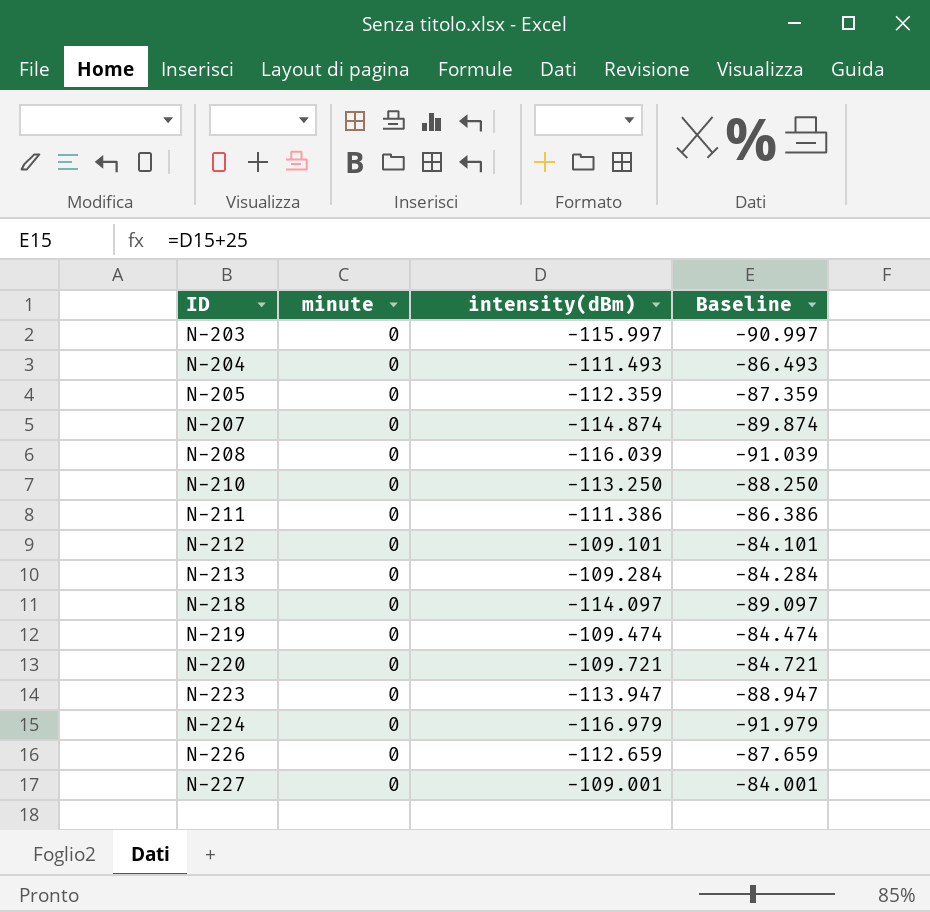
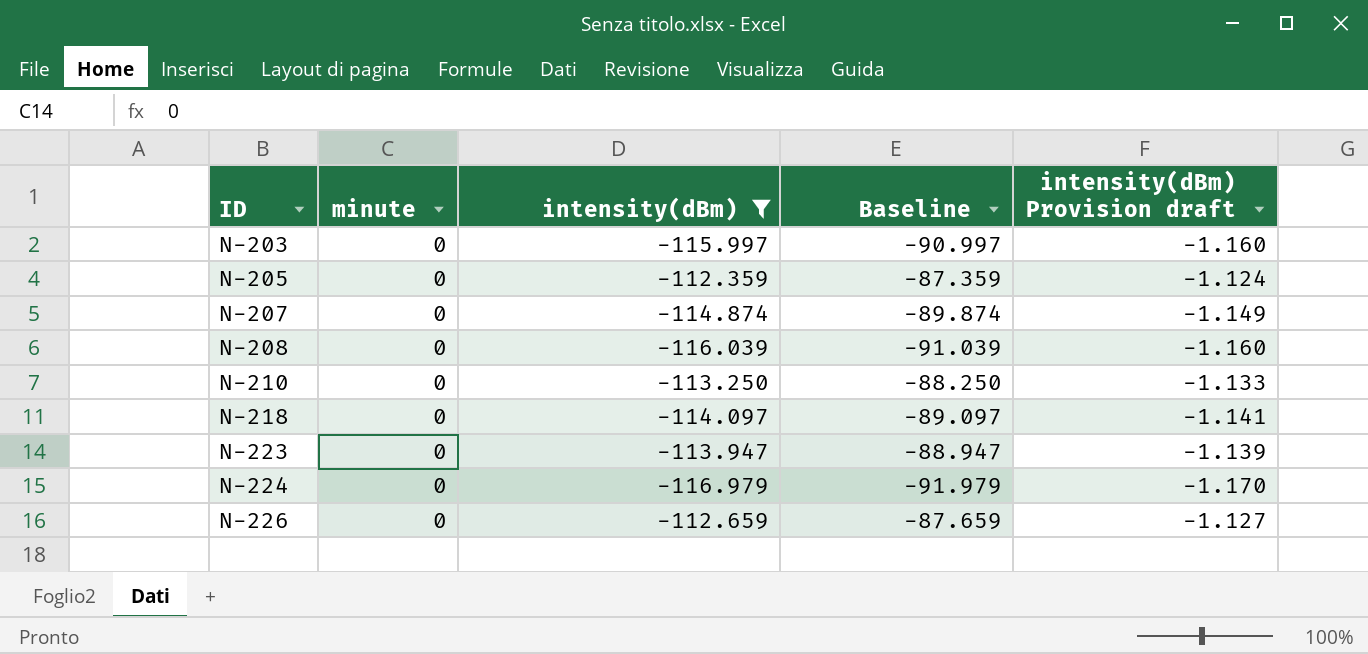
filter: none -> intensity(dBm) <= -112.359
column intensity(dBm) Provision draft | formula: none -> [intensity(dBm)] * 0.01

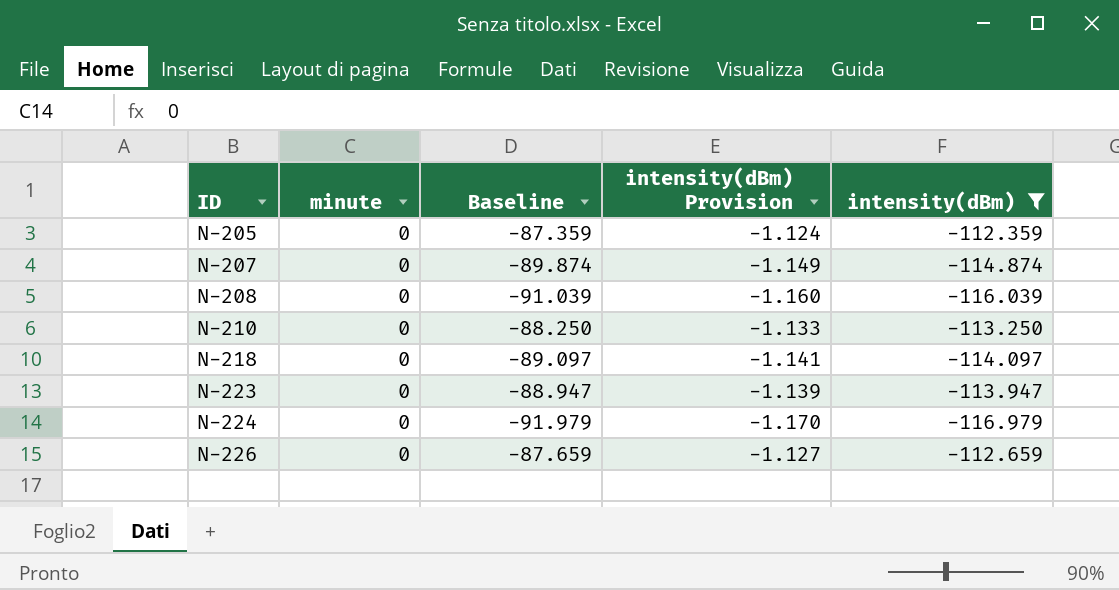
column name: intensity(dBm) Provision draft -> intensity(dBm) Provision
column intensity(dBm) | position: 3 -> 5
row N-203: 0 | -115.997 | -90.997 | -1.160 -> none

